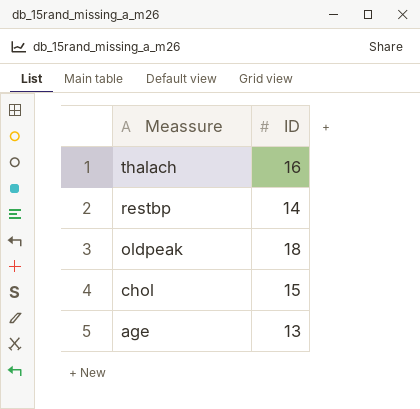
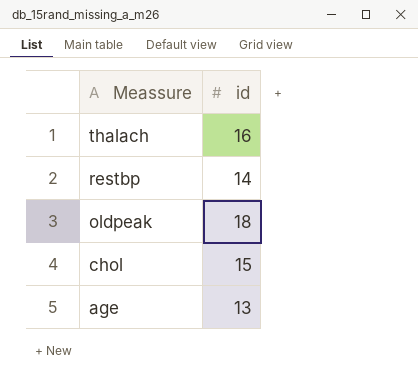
column name: ID -> id

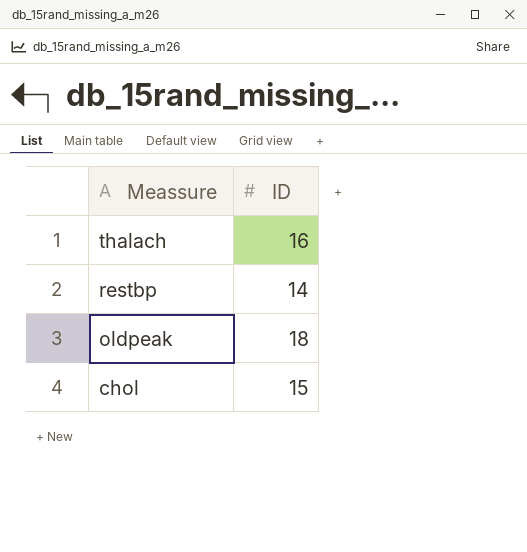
column name: id -> ID
row age: 13 -> none

